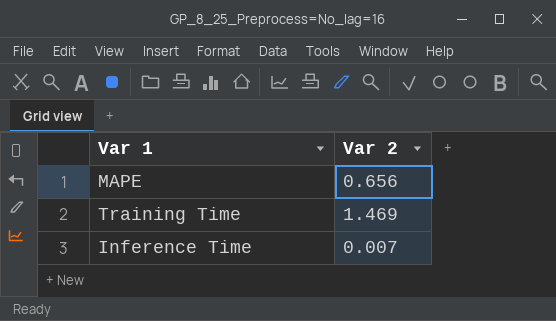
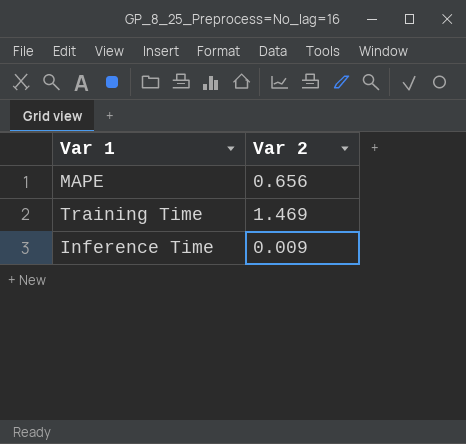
Inference Time | Var 2: 0.007 -> 0.009

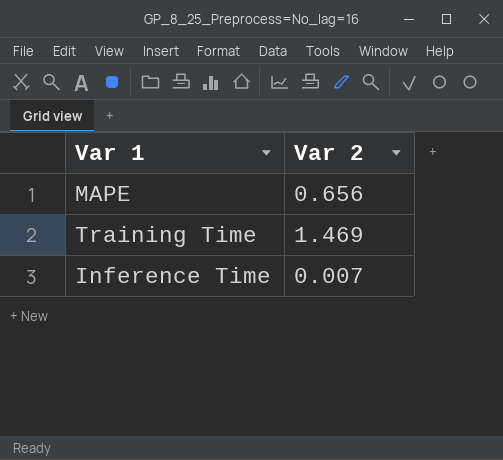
Inference Time | Var 2: 0.009 -> 0.007

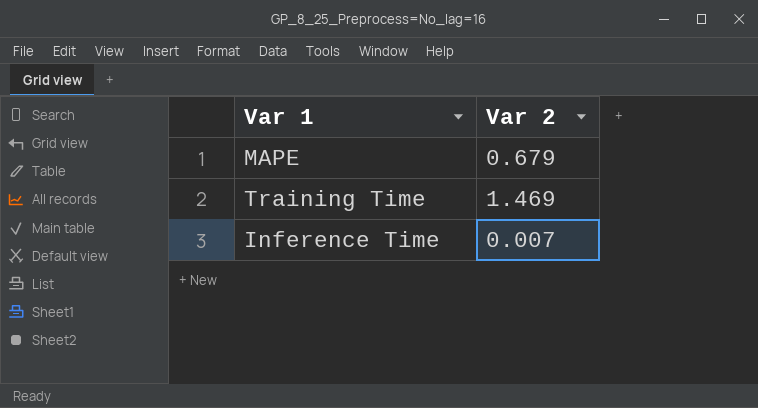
MAPE | Var 2: 0.656 -> 0.679

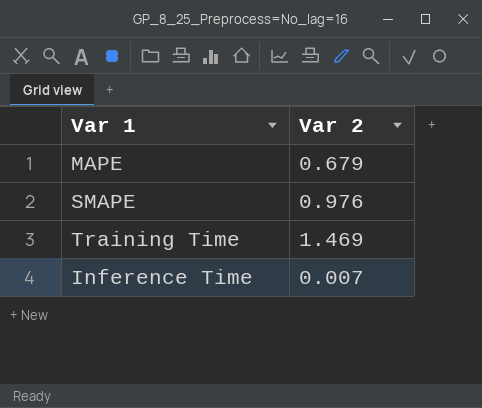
row SMAPE: none -> 0.976

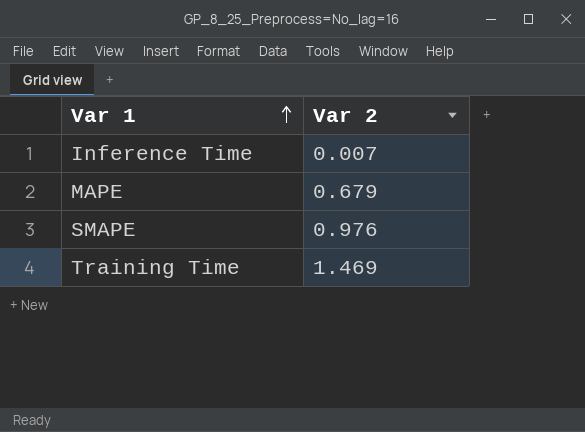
row order: none -> Var 1 ascending

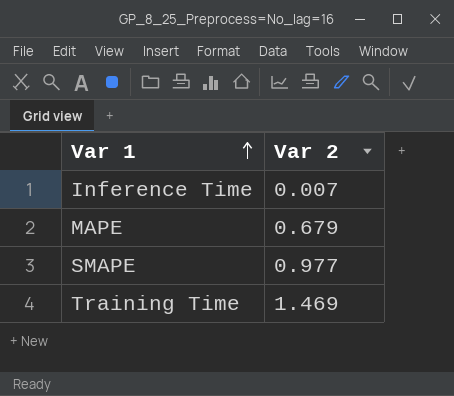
SMAPE | Var 2: 0.976 -> 0.977

